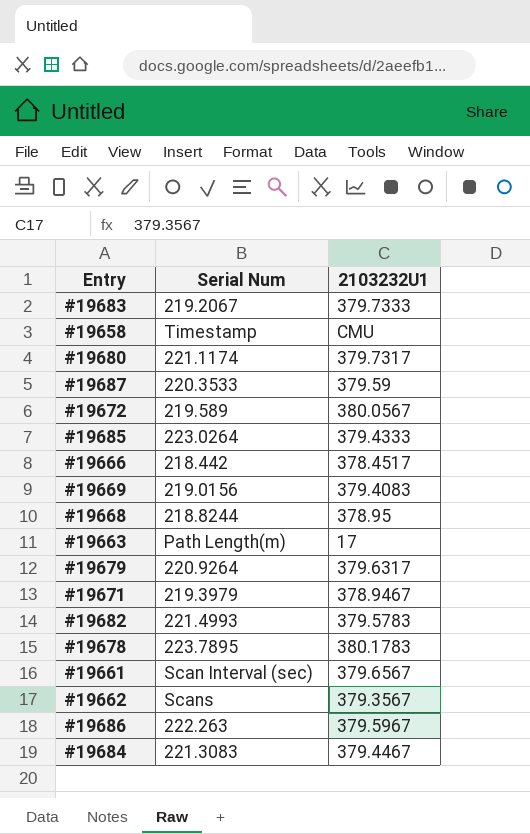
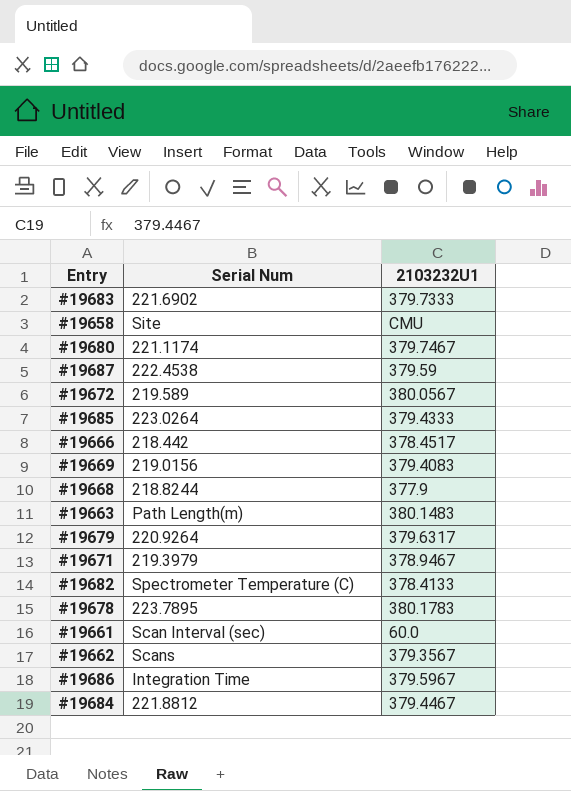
#19683 | Serial Num: 219.2067 -> 221.6902
#19658 | Serial Num: Timestamp -> Site
#19680 | 2103232U1: 379.7317 -> 379.7467
#19687 | Serial Num: 220.3533 -> 222.4538
#19668 | 2103232U1: 378.95 -> 377.9
#19663 | 2103232U1: 17 -> 380.1483
#19682 | Serial Num: 221.4993 -> Spectrometer Temperature (C)
#19682 | 2103232U1: 379.5783 -> 378.4133
#19661 | 2103232U1: 379.6567 -> 60.0
#19686 | Serial Num: 222.263 -> Integration Time
#19684 | Serial Num: 221.3083 -> 221.8812

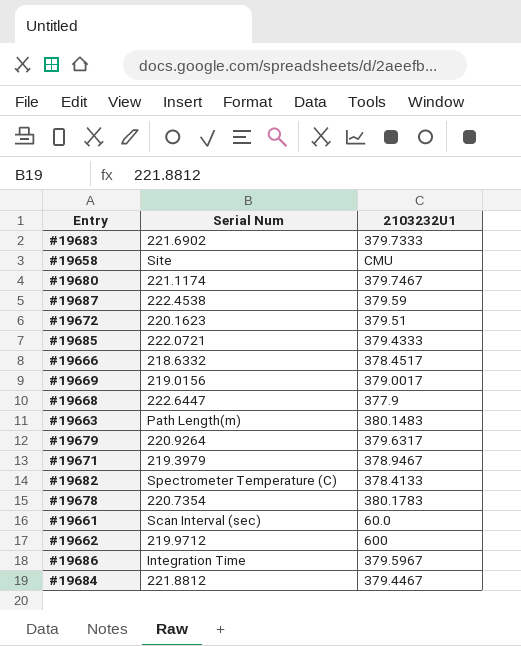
#19672 | Serial Num: 219.589 -> 220.1623
#19672 | 2103232U1: 380.0567 -> 379.51
#19685 | Serial Num: 223.0264 -> 222.0721
#19666 | Serial Num: 218.442 -> 218.6332
#19669 | 2103232U1: 379.4083 -> 379.0017
#19668 | Serial Num: 218.8244 -> 222.6447
#19678 | Serial Num: 223.7895 -> 220.7354
#19662 | Serial Num: Scans -> 219.9712
#19662 | 2103232U1: 379.3567 -> 600

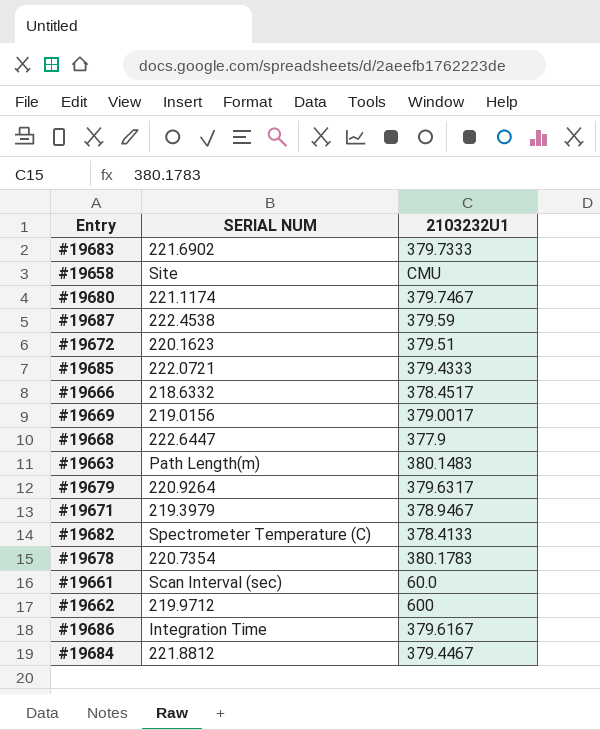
column name: Serial Num -> SERIAL NUM
#19686 | 2103232U1: 379.5967 -> 379.6167

